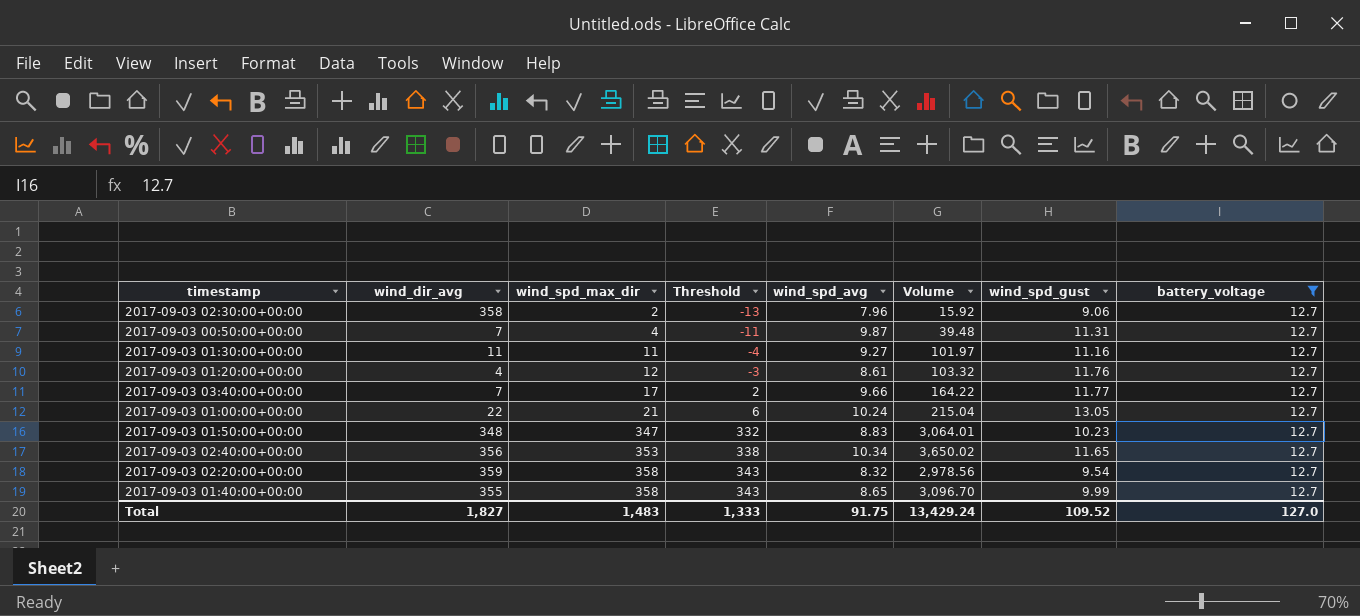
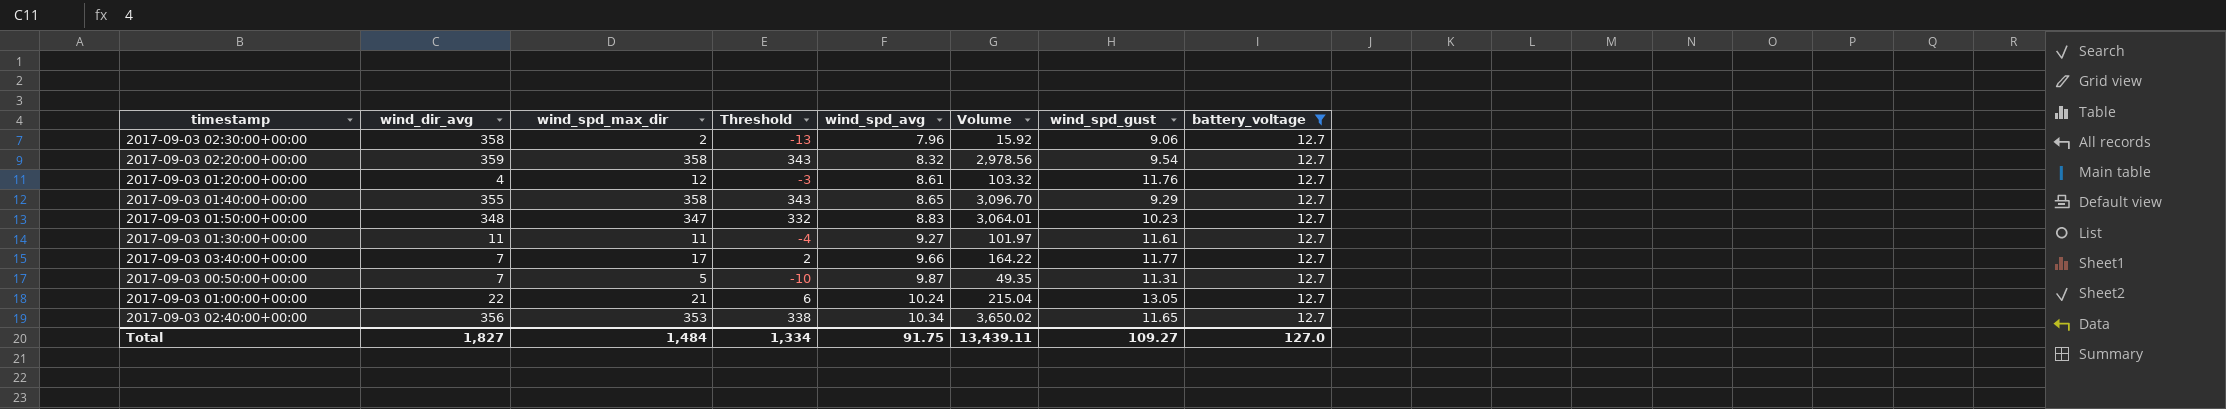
row order: wind_spd_max_dir ascending -> wind_spd_avg ascending
2017-09-03 01:40:00+00:00 | wind_spd_gust: 9.99 -> 9.29
2017-09-03 01:30:00+00:00 | wind_spd_gust: 11.16 -> 11.61
2017-09-03 00:50:00+00:00 | wind_spd_max_dir: 4 -> 5
2017-09-03 00:50:00+00:00 | Threshold: -11 -> -10
2017-09-03 00:50:00+00:00 | Volume: 39.48 -> 49.35
Total | wind_spd_max_dir: 1,483 -> 1,484
Total | Threshold: 1,333 -> 1,334
Total | Volume: 13,429.24 -> 13,439.11
Total | wind_spd_gust: 109.52 -> 109.27

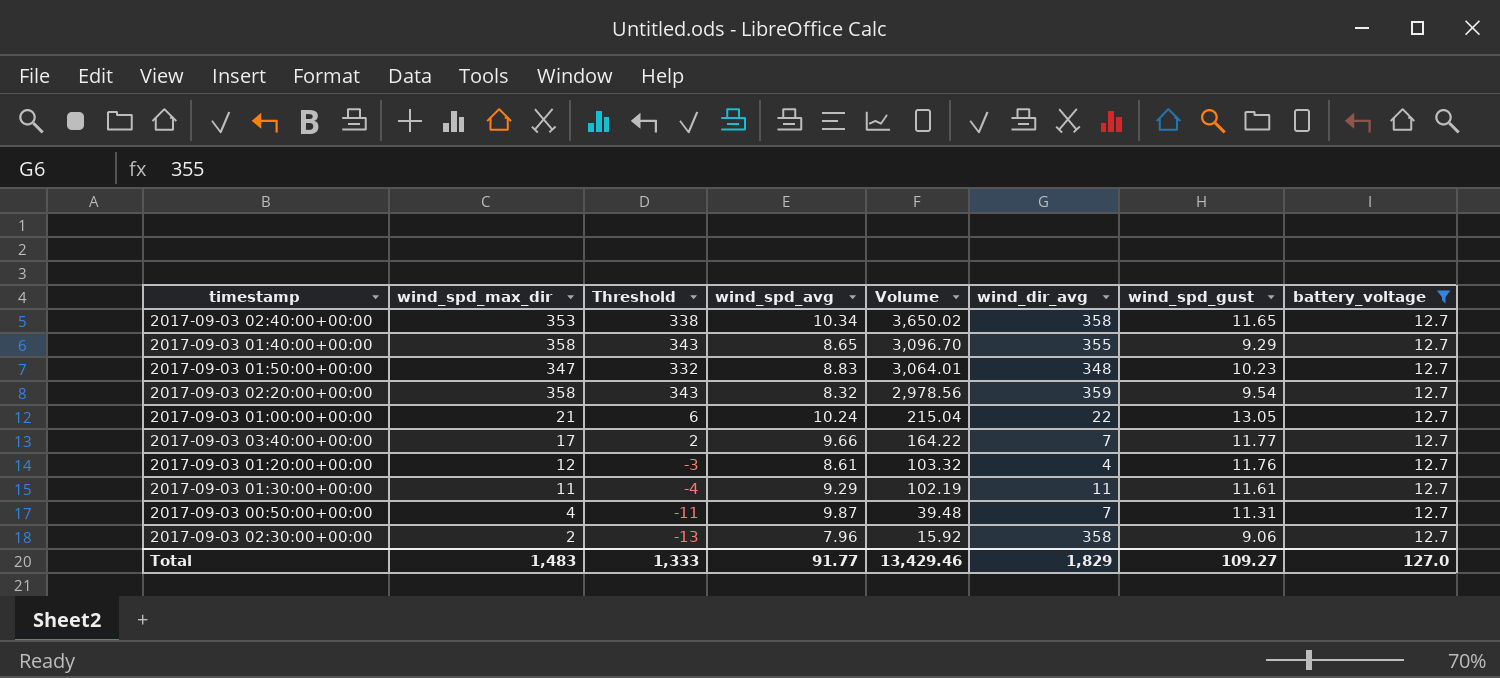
row order: wind_spd_avg ascending -> Volume descending
column wind_dir_avg | position: 2 -> 6
2017-09-03 02:40:00+00:00 | wind_dir_avg: 356 -> 358
2017-09-03 01:30:00+00:00 | wind_spd_avg: 9.27 -> 9.29
2017-09-03 01:30:00+00:00 | Volume: 101.97 -> 102.19
2017-09-03 00:50:00+00:00 | wind_spd_max_dir: 5 -> 4
2017-09-03 00:50:00+00:00 | Threshold: -10 -> -11
2017-09-03 00:50:00+00:00 | Volume: 49.35 -> 39.48
Total | wind_spd_max_dir: 1,484 -> 1,483
Total | Threshold: 1,334 -> 1,333
Total | wind_spd_avg: 91.75 -> 91.77
Total | Volume: 13,439.11 -> 13,429.46
Total | wind_dir_avg: 1,827 -> 1,829

